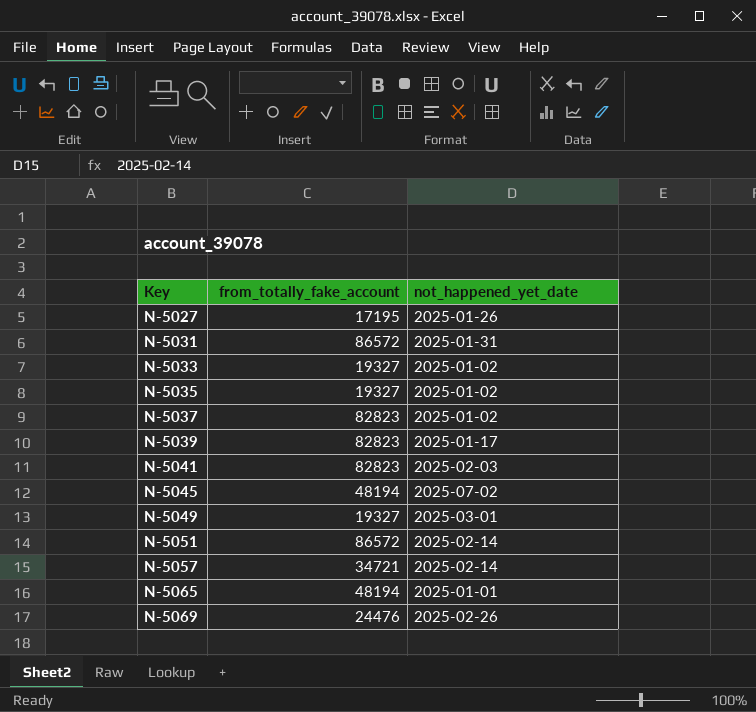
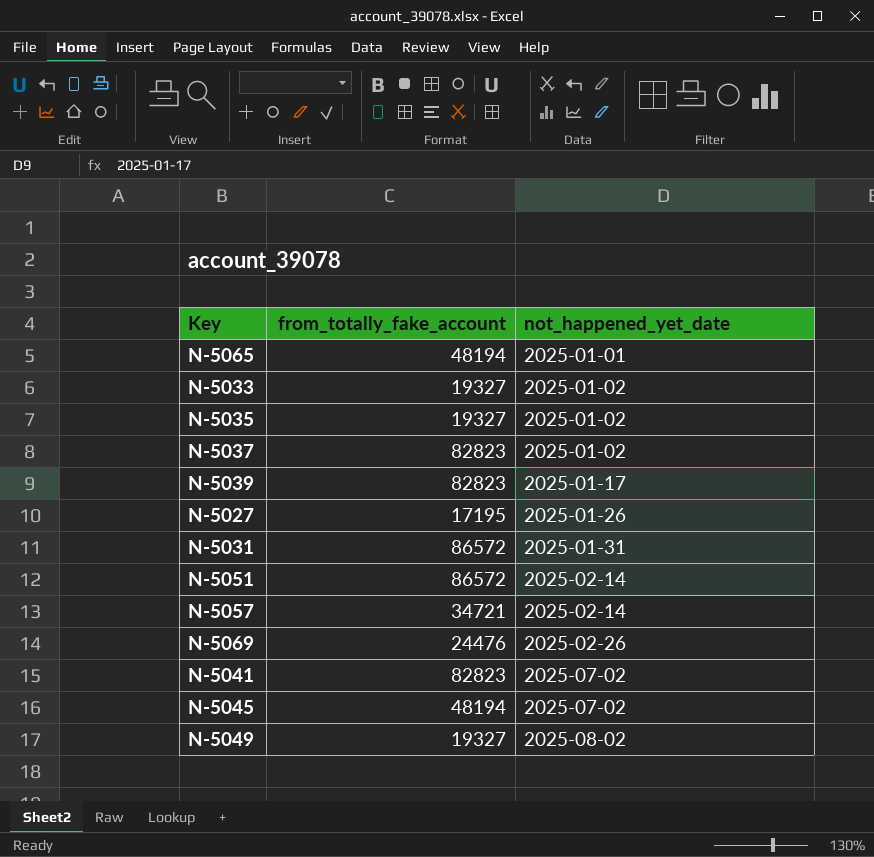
row order: Key ascending -> not_happened_yet_date ascending
N-5041 | not_happened_yet_date: 2025-02-03 -> 2025-07-02
N-5049 | not_happened_yet_date: 2025-03-01 -> 2025-08-02

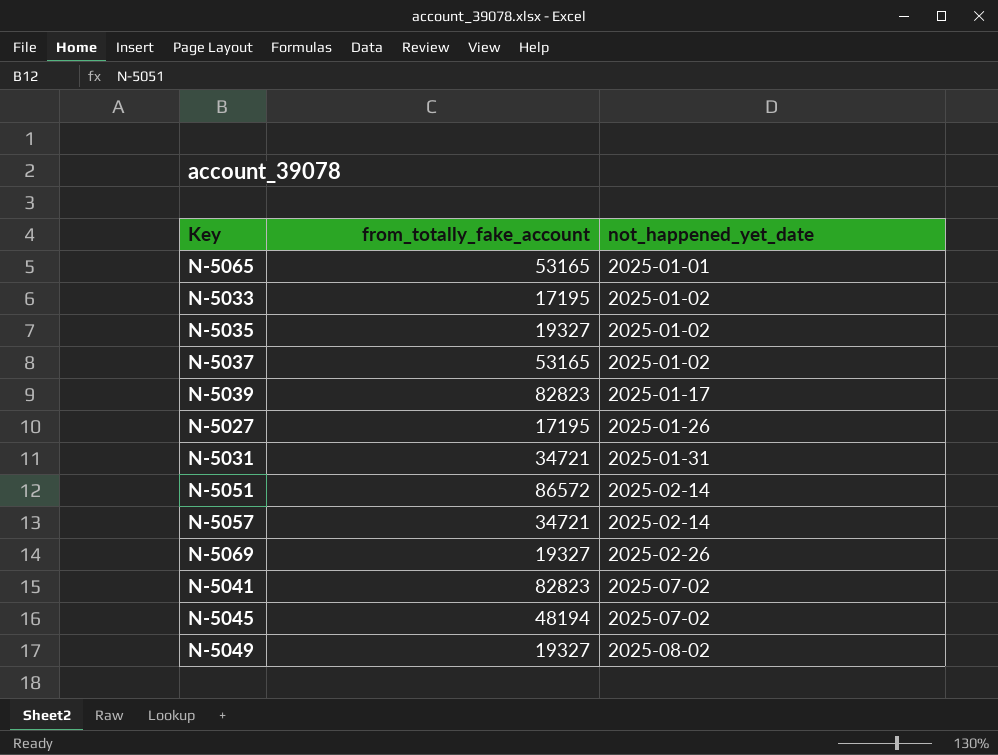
N-5065 | from_totally_fake_account: 48194 -> 53165
N-5033 | from_totally_fake_account: 19327 -> 17195
N-5037 | from_totally_fake_account: 82823 -> 53165
N-5031 | from_totally_fake_account: 86572 -> 34721
N-5069 | from_totally_fake_account: 24476 -> 19327

